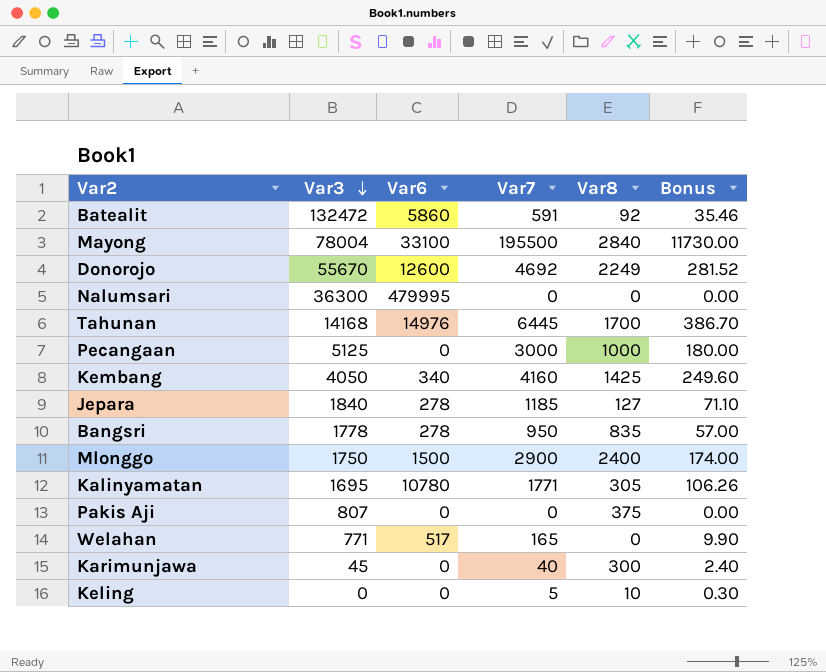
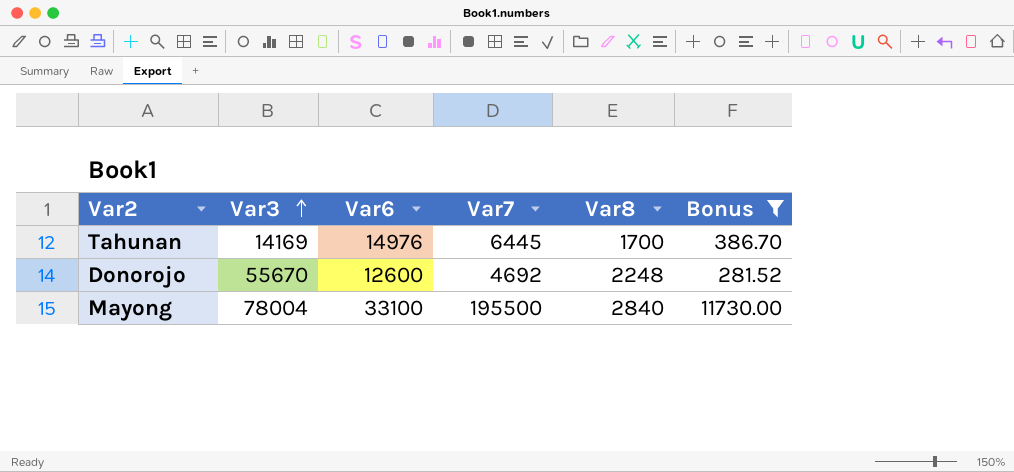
filter: none -> Bonus >= 281.52
row order: Var3 descending -> Var3 ascending
Tahunan | Var3: 14168 -> 14169
Donorojo | Var8: 2249 -> 2248

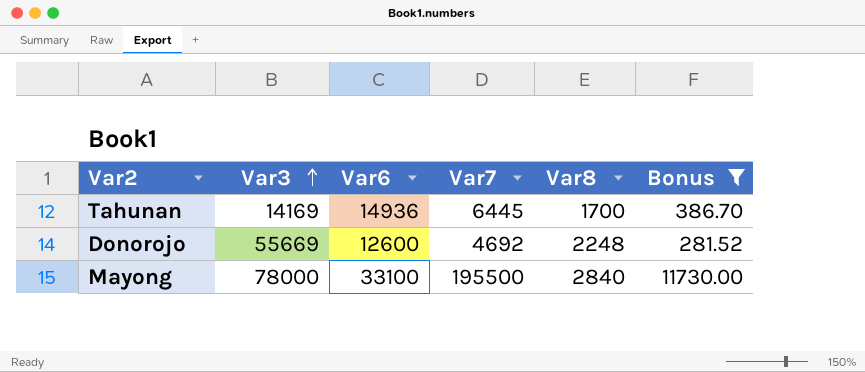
Tahunan | Var6: 14976 -> 14936
Donorojo | Var3: 55670 -> 55669
Mayong | Var3: 78004 -> 78000

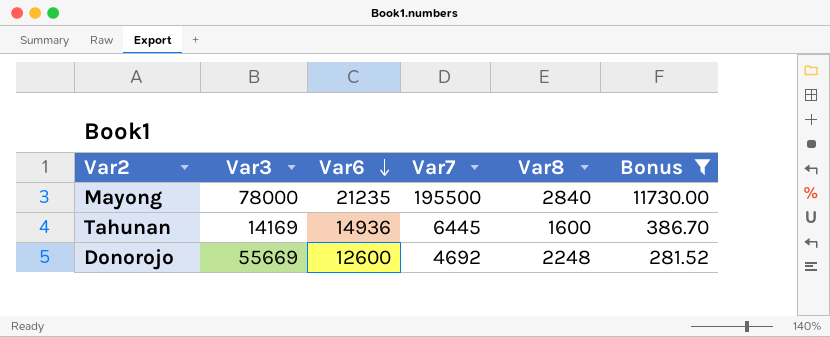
row order: Var3 ascending -> Var6 descending
Mayong | Var6: 33100 -> 21235
Tahunan | Var8: 1700 -> 1600

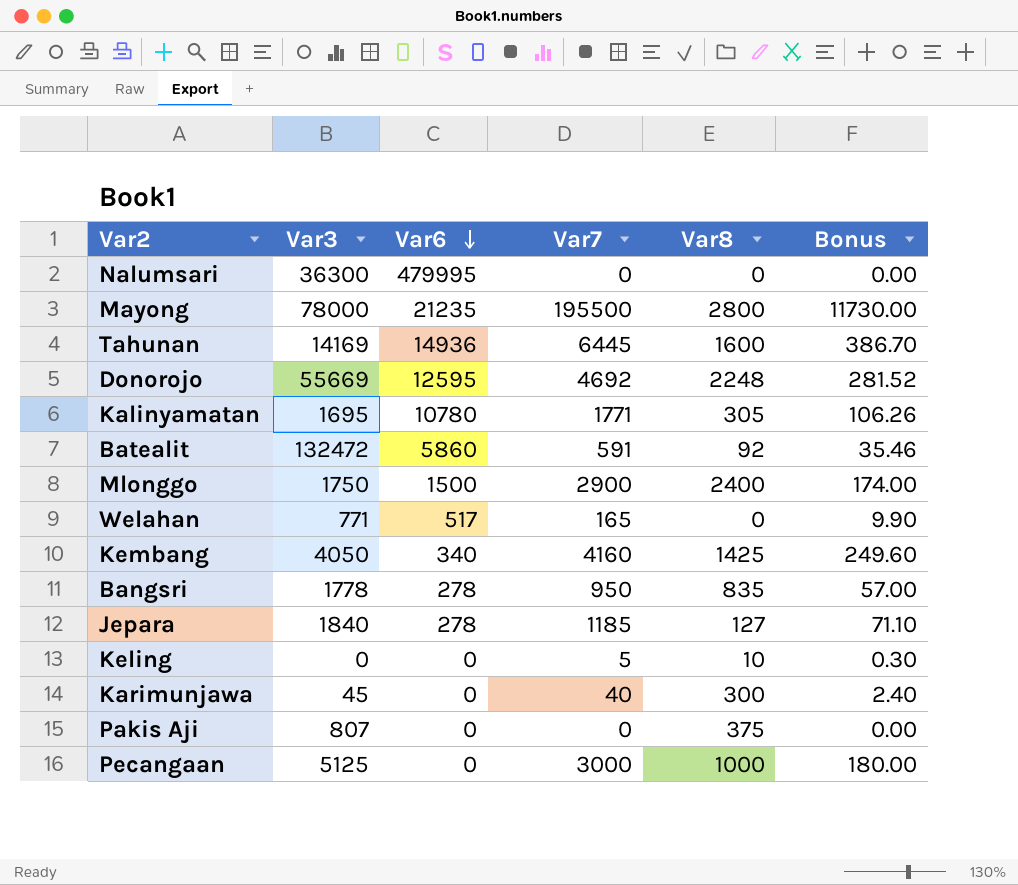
filter: Bonus >= 281.52 -> none
Mayong | Var8: 2840 -> 2800
Donorojo | Var6: 12600 -> 12595

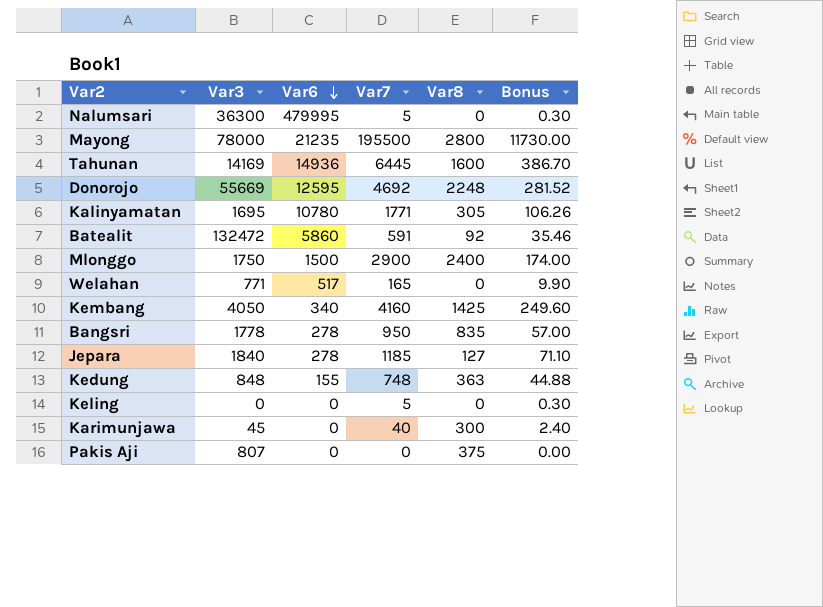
row Pecangaan: 5125 | 0 | 3000 | 1000 | 180.00 -> none
Nalumsari | Var7: 0 -> 5
Nalumsari | Bonus: 0.00 -> 0.30
row Kedung: none -> 848 | 155 | 748 | 363 | 44.88
Keling | Var8: 10 -> 0

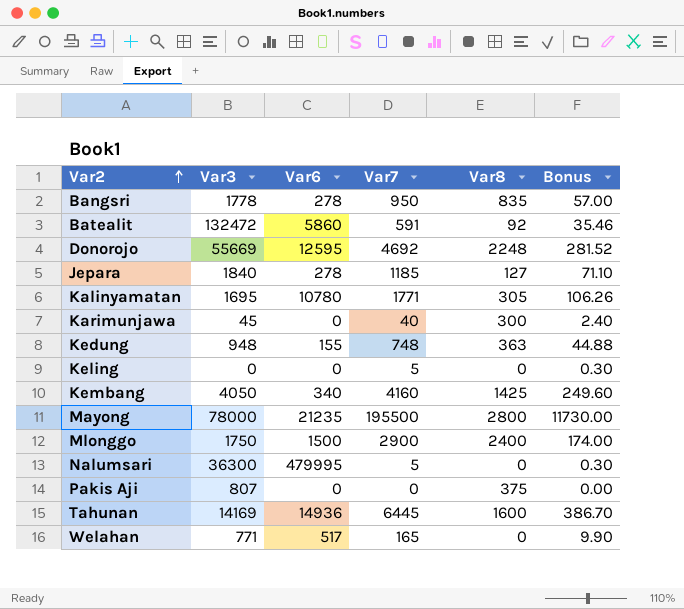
row order: Var6 descending -> Var2 ascending
Kedung | Var3: 848 -> 948

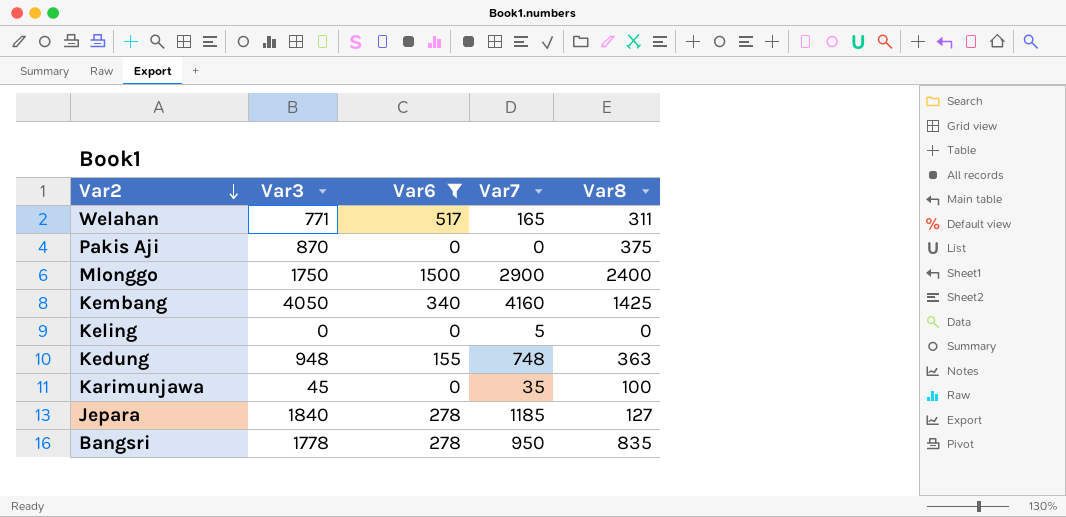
filter: none -> Var6 <= 1500
row order: Var2 ascending -> Var2 descending
column Bonus | formula: [Var7] * 0.06 -> none
Welahan | Var8: 0 -> 311
Pakis Aji | Var3: 807 -> 870
Karimunjawa | Var7: 40 -> 35
Karimunjawa | Var8: 300 -> 100

